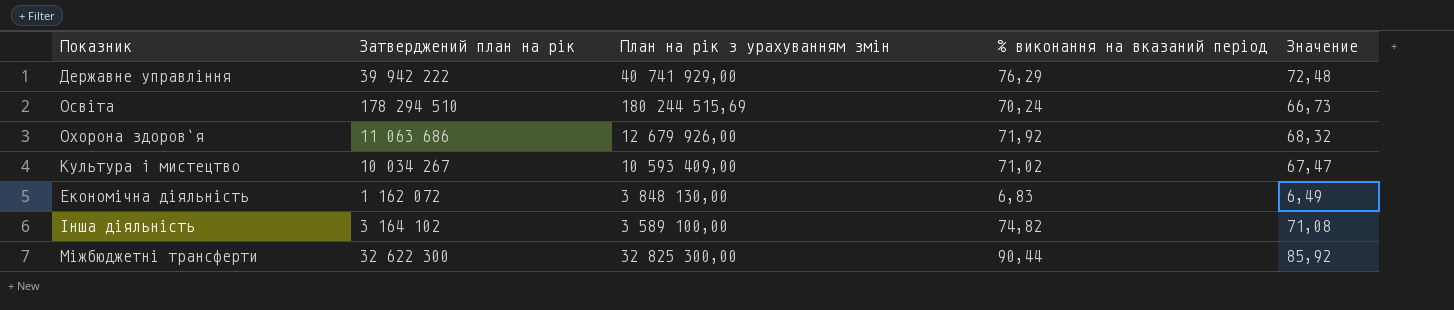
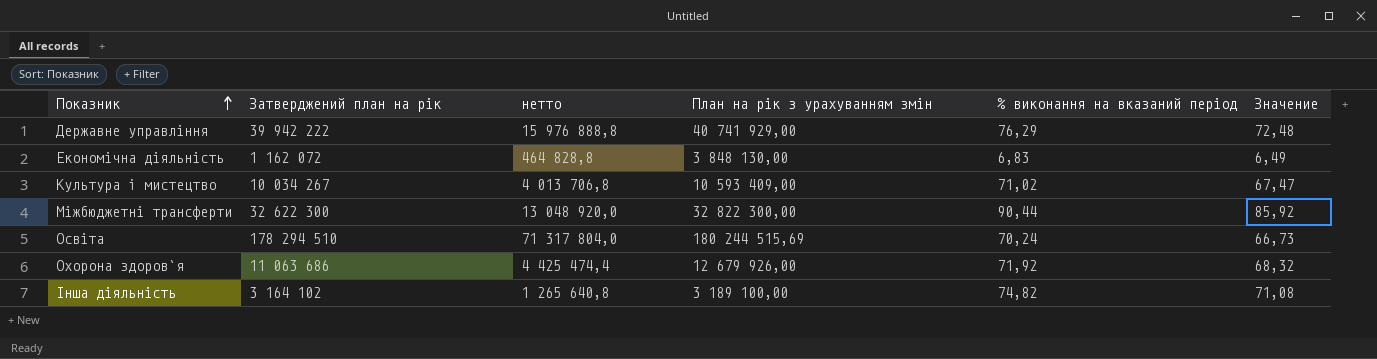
row order: none -> Показник ascending
column нетто | formula: none -> [Затверджений план на рік] * 0,4
Міжбюджетні трансферти | План на рік з урахуванням змін: 32 825 300,00 -> 32 822 300,00
Інша діяльність | План на рік з урахуванням змін: 3 589 100,00 -> 3 189 100,00

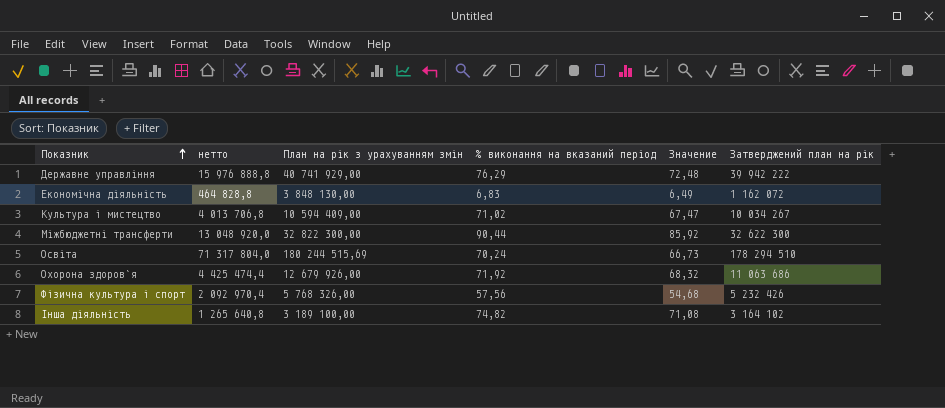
column Затверджений план на рік | position: 2 -> 6
Культура i мистецтво | План на рік з урахуванням змін: 10 593 409,00 -> 10 594 409,00
row Фiзична культура i спорт: none -> 2 092 970,4 | 5 768 326,00 | 57,56 | 54,68 | 5 232 426

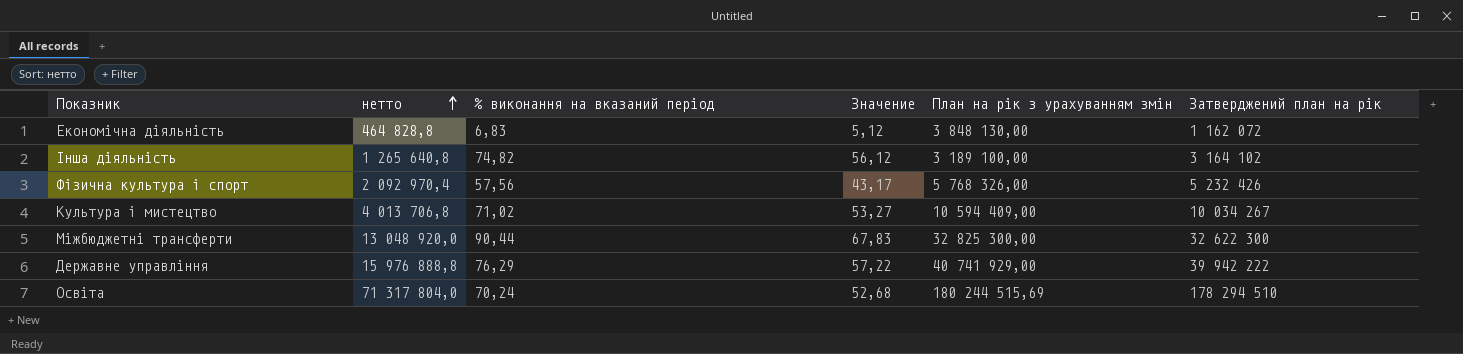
row order: Показник ascending -> нетто ascending
column Значение | formula: [% виконання на вказаний період] * 0,95 -> [% виконання на вказаний період] * 0,75
column План на рік з урахуванням змін | position: 3 -> 5
row Охорона здоров`я: 4 425 474,4 | 12 679 926,00 | 71,92 | 68,32 | 11 063 686 -> none
Міжбюджетні трансферти | План на рік з урахуванням змін: 32 822 300,00 -> 32 825 300,00

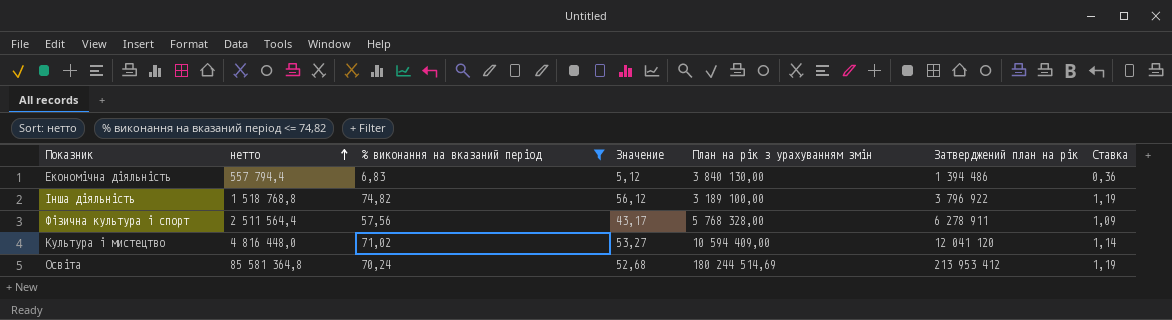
filter: none -> % виконання на вказаний період <= 74,82
column Ставка | formula: none -> [Затверджений план на рік] / [План на рік з урахуванням змін]
Економічна діяльність | нетто: 464 828,8 -> 557 794,4
Економічна діяльність | План на рік з урахуванням змін: 3 848 130,00 -> 3 840 130,00
Економічна діяльність | Затверджений план на рік: 1 162 072 -> 1 394 486
Інша діяльність | нетто: 1 265 640,8 -> 1 518 768,8
Інша діяльність | Затверджений план на рік: 3 164 102 -> 3 796 922
Фiзична культура i спорт | нетто: 2 092 970,4 -> 2 511 564,4
Фiзична культура i спорт | План на рік з урахуванням змін: 5 768 326,00 -> 5 768 328,00
Фiзична культура i спорт | Затверджений план на рік: 5 232 426 -> 6 278 911
Культура i мистецтво | нетто: 4 013 706,8 -> 4 816 448,0
Культура i мистецтво | Затверджений план на рік: 10 034 267 -> 12 041 120
Освіта | нетто: 71 317 804,0 -> 85 581 364,8
Освіта | План на рік з урахуванням змін: 180 244 515,69 -> 180 244 514,69
Освіта | Затверджений план на рік: 178 294 510 -> 213 953 412

